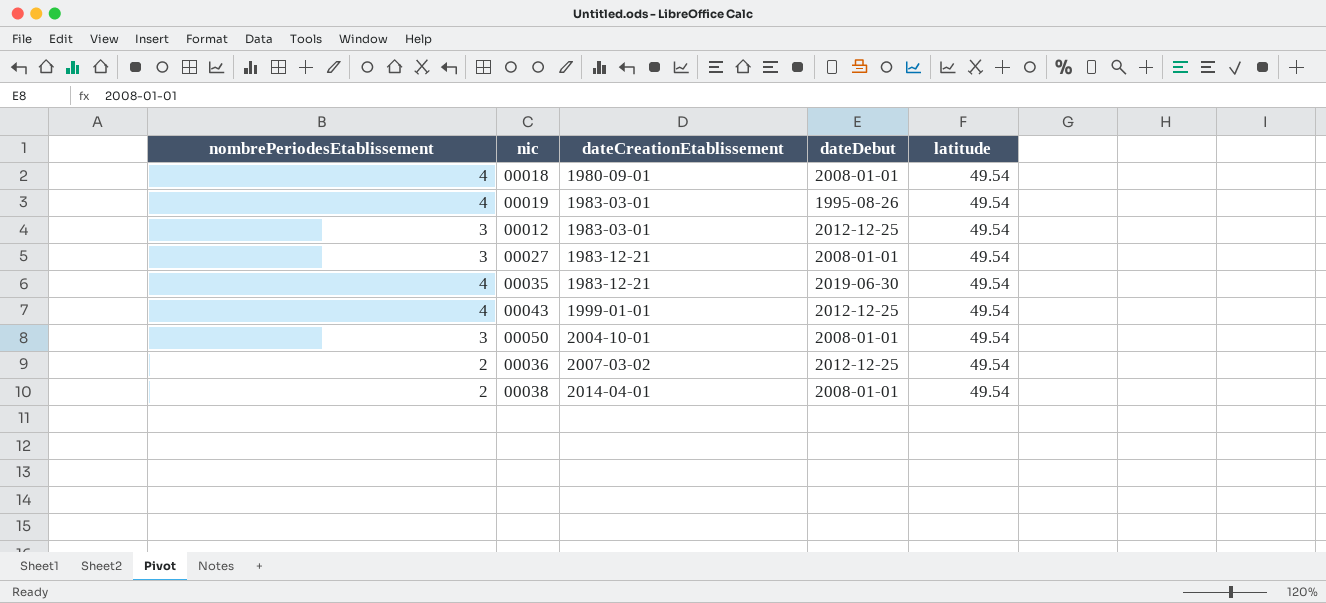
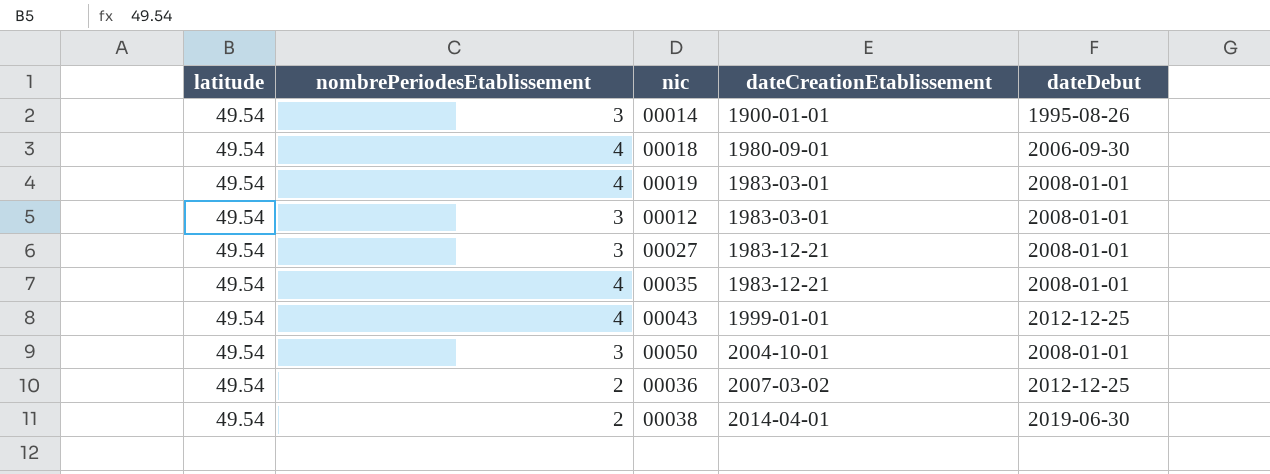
column latitude | position: 5 -> 1
row 00014: none -> 49.54 | 3 | 1900-01-01 | 1995-08-26
00018 | dateDebut: 2008-01-01 -> 2006-09-30
00019 | dateDebut: 1995-08-26 -> 2008-01-01
00012 | dateDebut: 2012-12-25 -> 2008-01-01
00035 | dateDebut: 2019-06-30 -> 2008-01-01
00038 | dateDebut: 2008-01-01 -> 2019-06-30

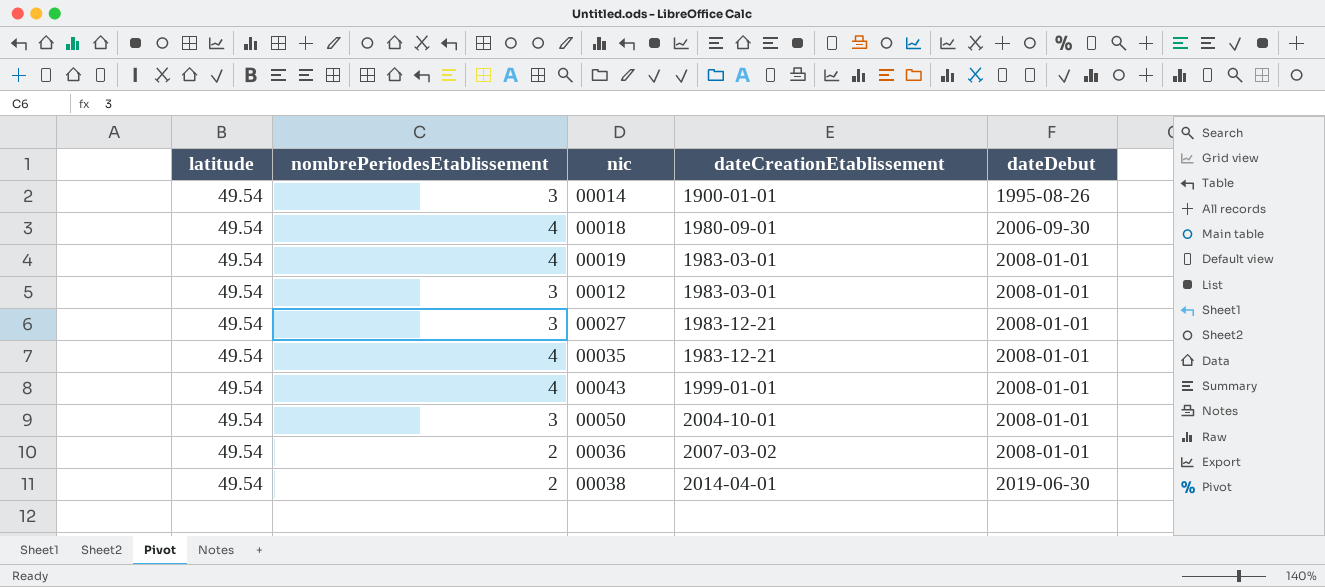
00043 | dateDebut: 2012-12-25 -> 2008-01-01
00036 | dateDebut: 2012-12-25 -> 2008-01-01

